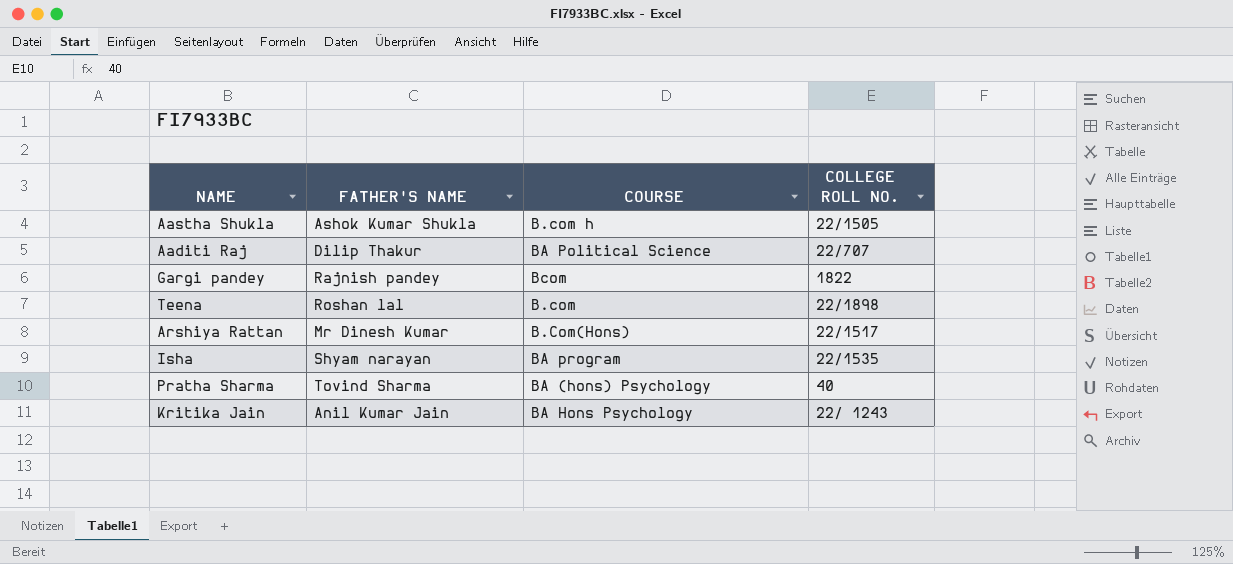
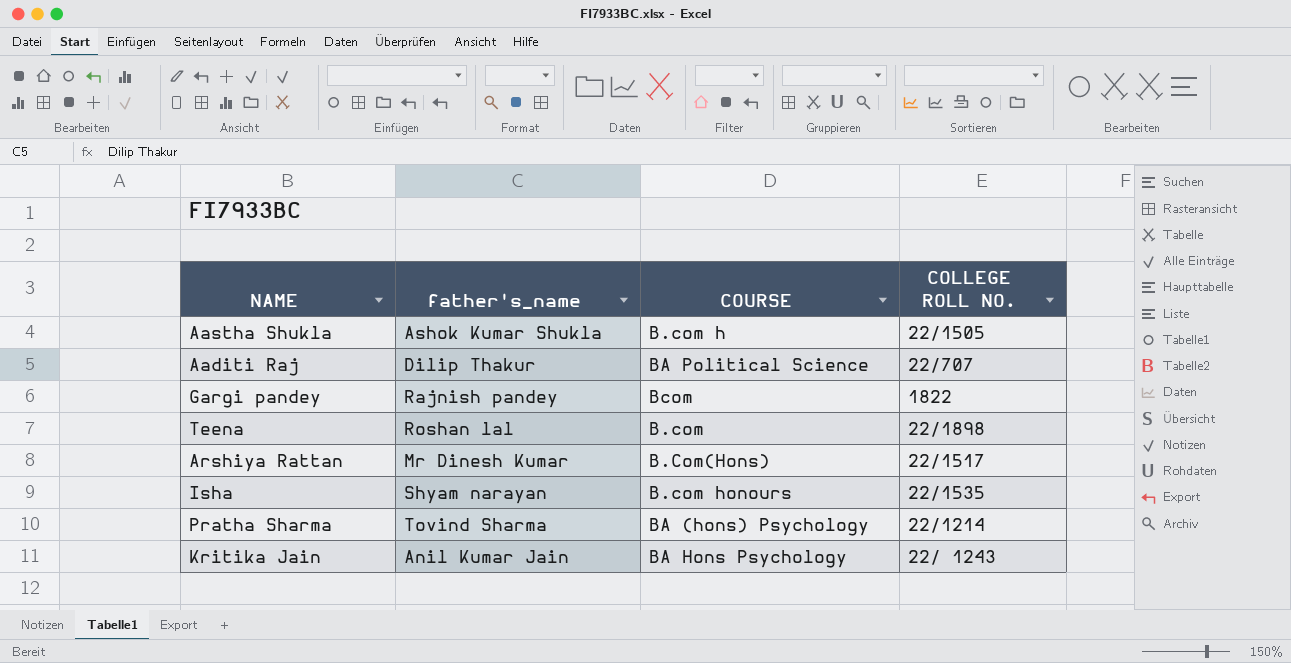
column name: FATHER'S NAME -> father's_name
Isha | COURSE: BA program -> B.com honours
Pratha Sharma | COLLEGE ROLL NO.: 40 -> 22/1214

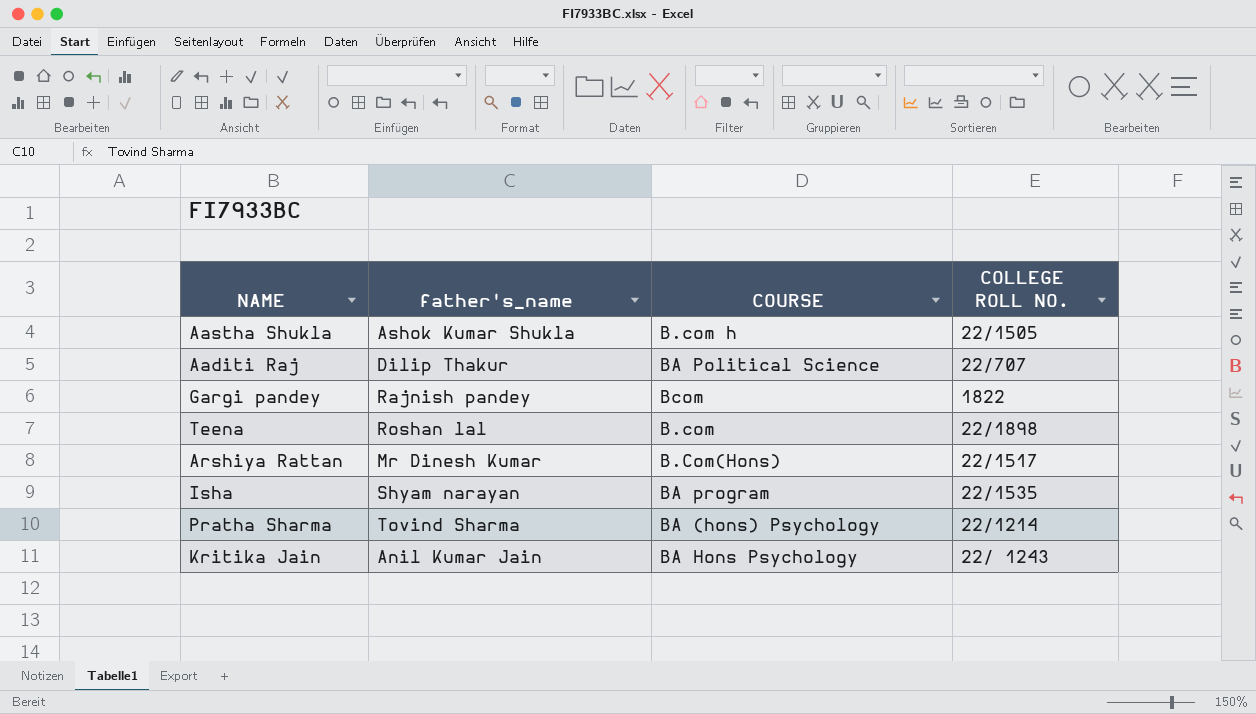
Isha | COURSE: B.com honours -> BA program

